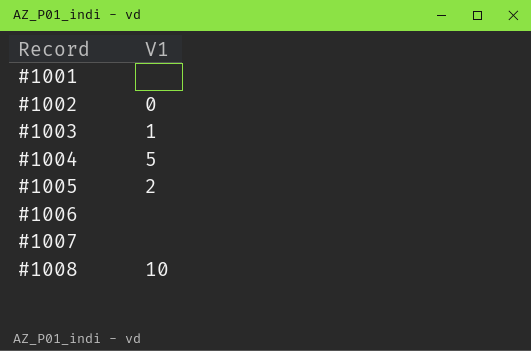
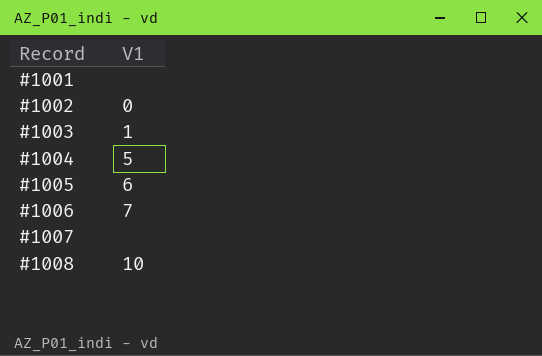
#1005 | V1: 2 -> 6
#1006 | V1: none -> 7

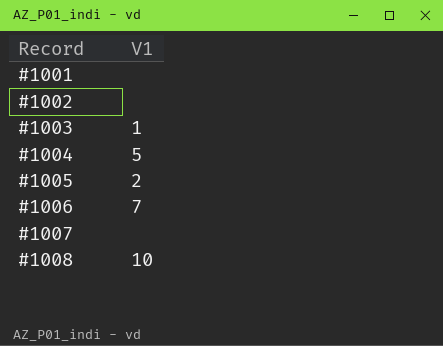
#1002 | V1: 0 -> none
#1005 | V1: 6 -> 2

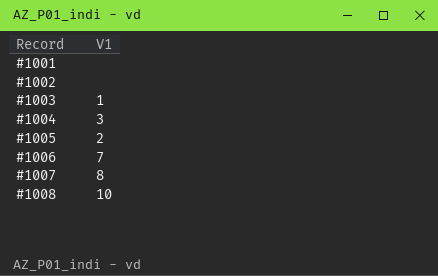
#1004 | V1: 5 -> 3
#1007 | V1: none -> 8

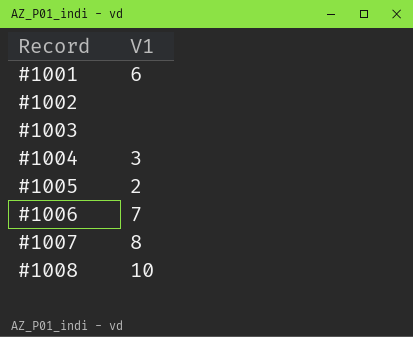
#1001 | V1: none -> 6
#1003 | V1: 1 -> none

